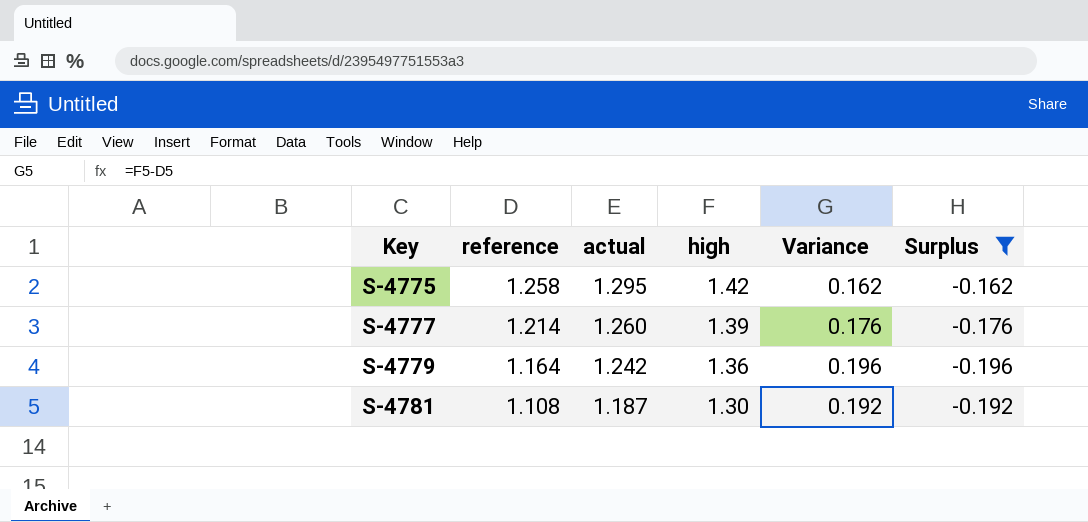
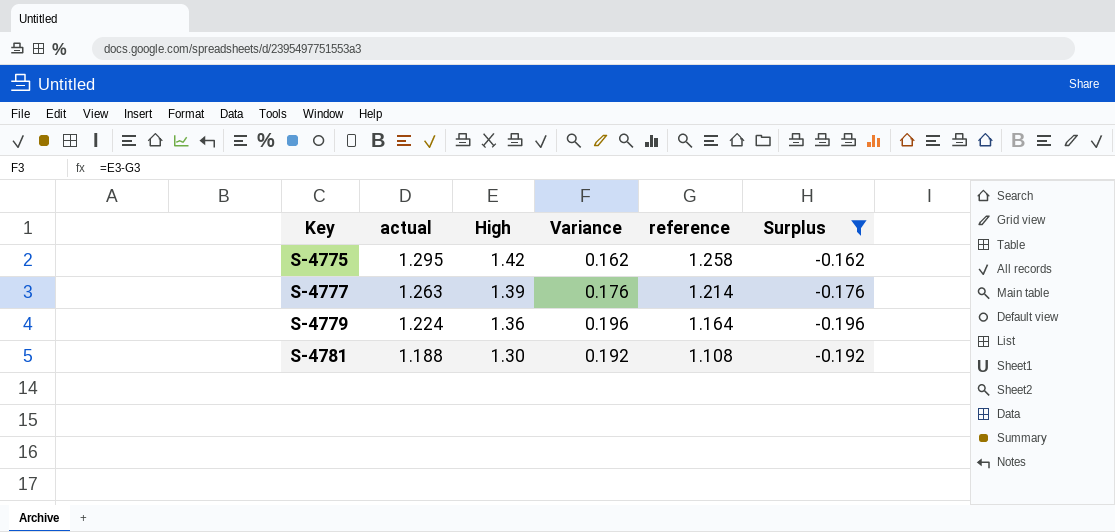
column name: high -> High
column reference | position: 2 -> 5
S-4777 | actual: 1.260 -> 1.263
S-4779 | actual: 1.242 -> 1.224
S-4781 | actual: 1.187 -> 1.188

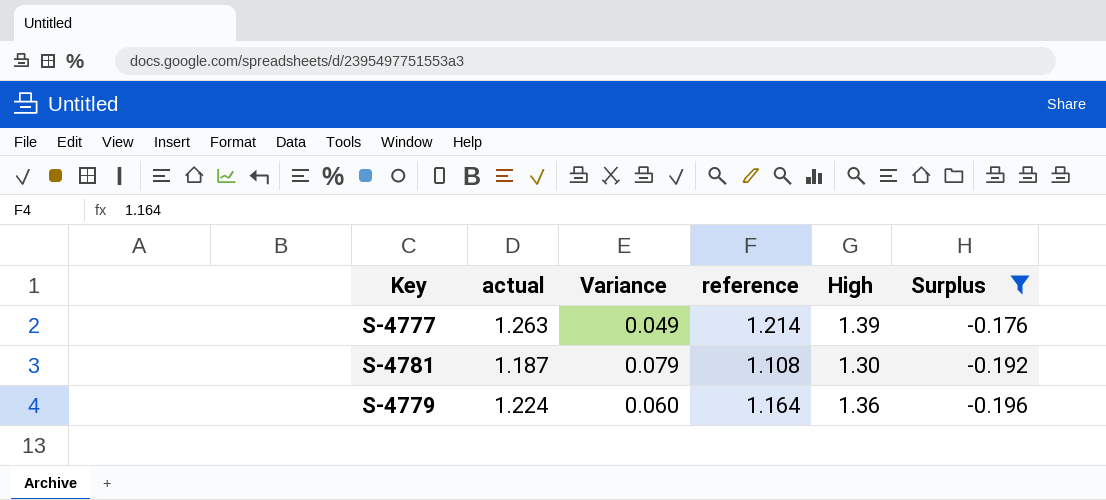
row order: Key ascending -> Surplus descending
column Variance | formula: [High] - [reference] -> [actual] - [reference]
column High | position: 3 -> 5
row S-4775: 1.295 | 1.42 | 0.162 | 1.258 | -0.162 -> none
S-4781 | actual: 1.188 -> 1.187

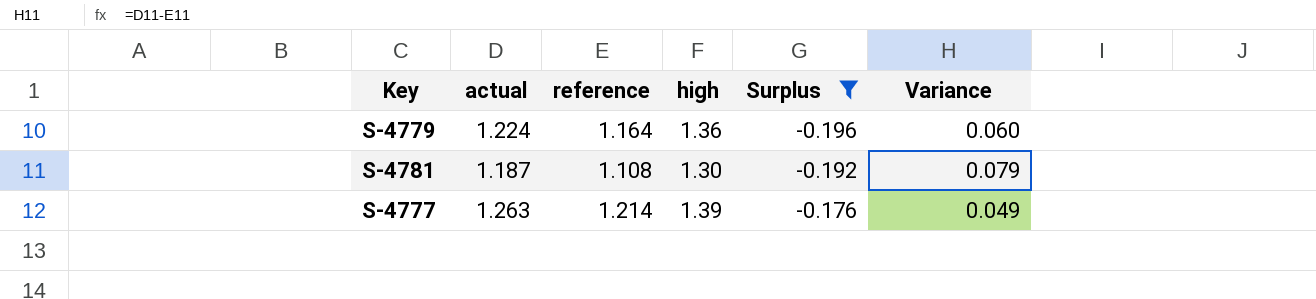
row order: Surplus descending -> Surplus ascending
column name: High -> high
column Variance | position: 3 -> 6

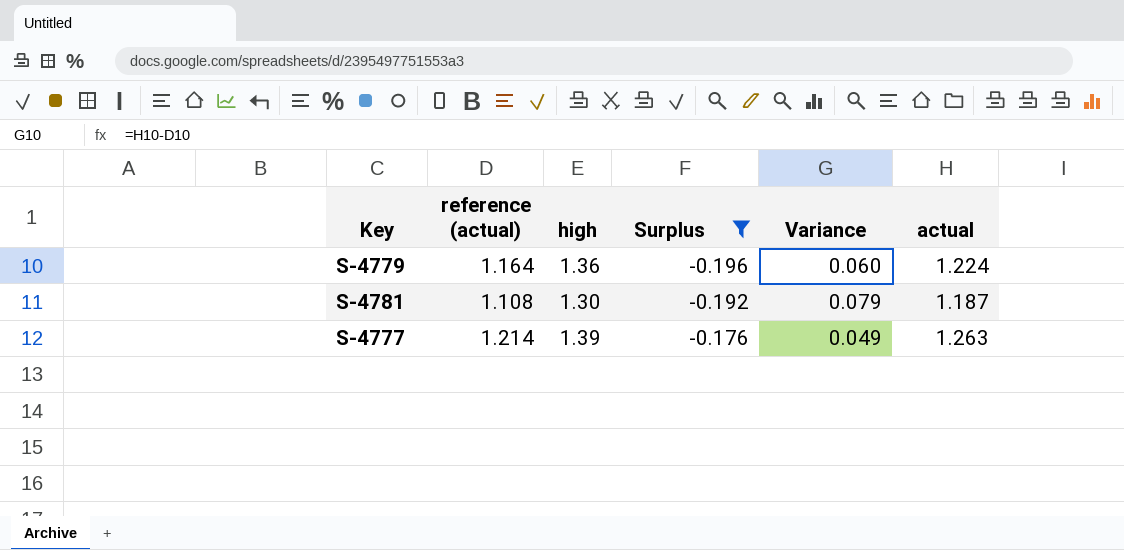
column name: reference -> reference (actual)
column actual | position: 2 -> 6

